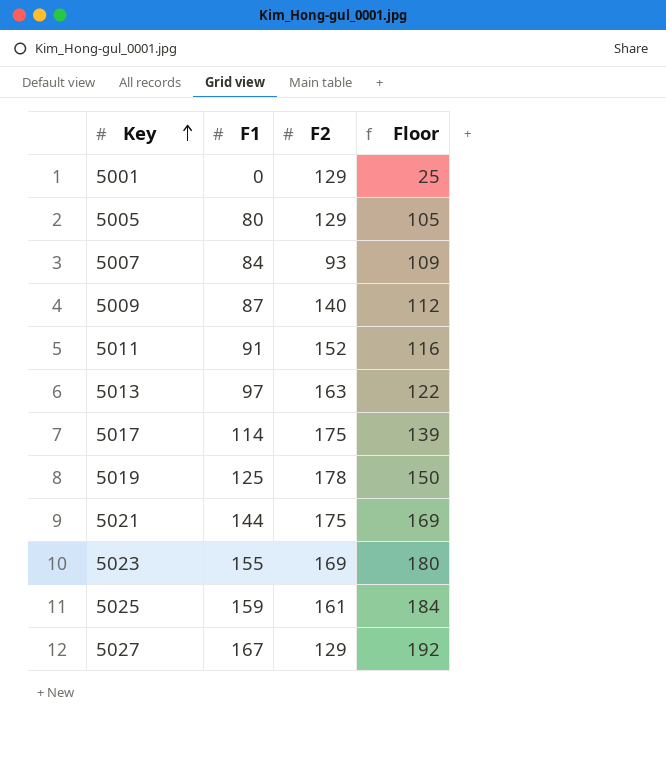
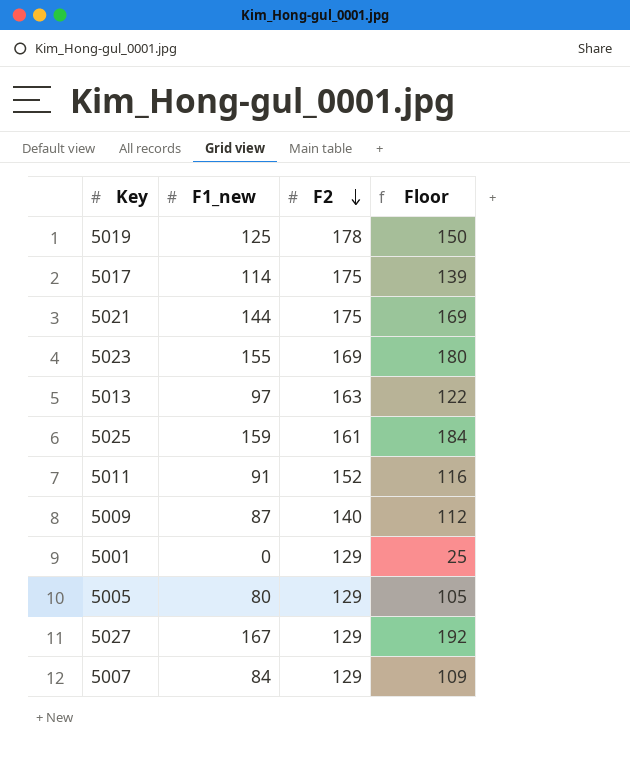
row order: Key ascending -> F2 descending
column name: F1 -> F1_new
5007 | F2: 93 -> 129

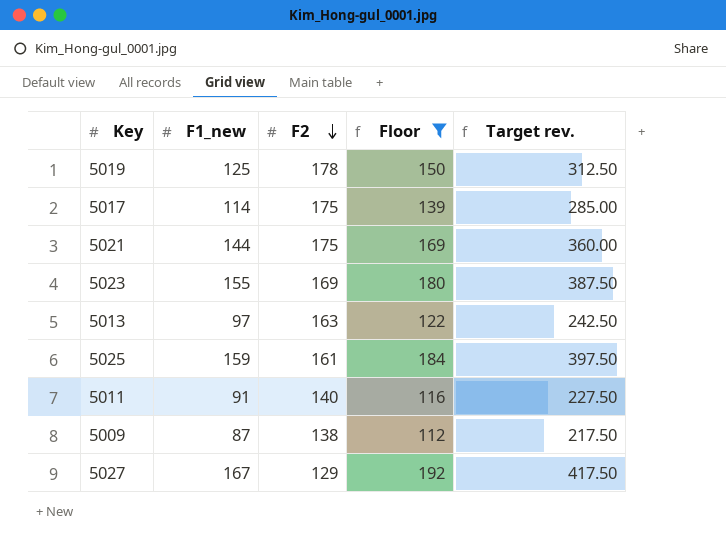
filter: none -> Floor >= 112
column Target rev. | formula: none -> [F1_new] * 2.5
5011 | F2: 152 -> 140
5009 | F2: 140 -> 138

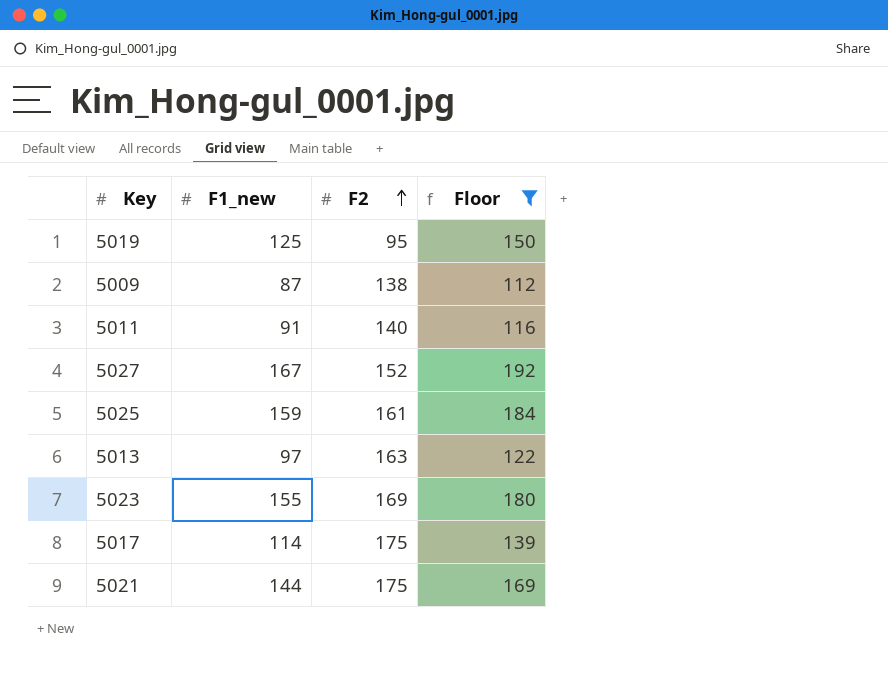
row order: F2 descending -> F2 ascending
column Target rev. | formula: [F1_new] * 2.5 -> none
5019 | F2: 178 -> 95
5027 | F2: 129 -> 152

